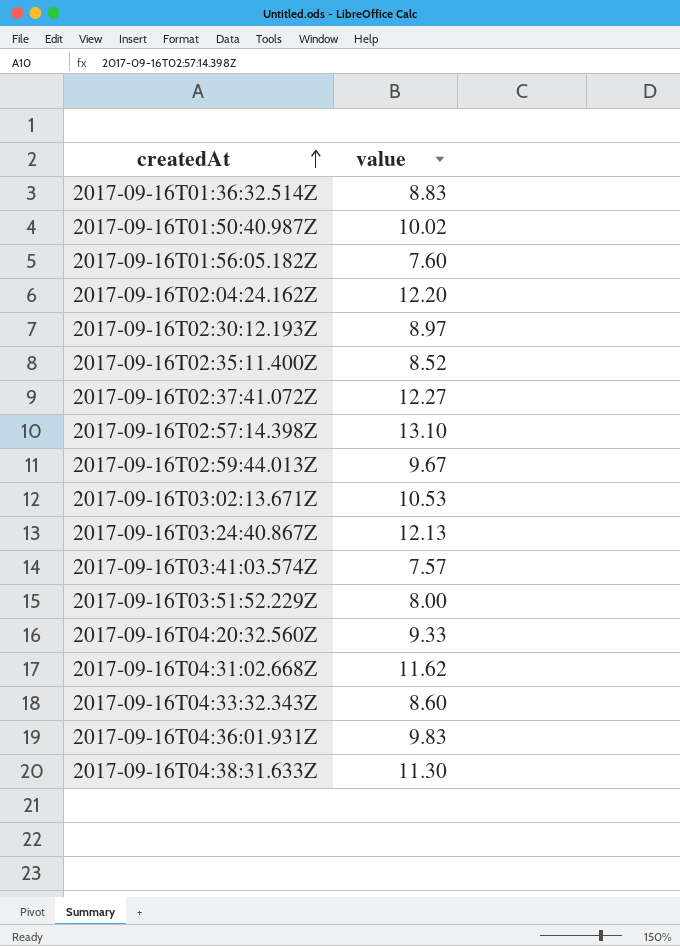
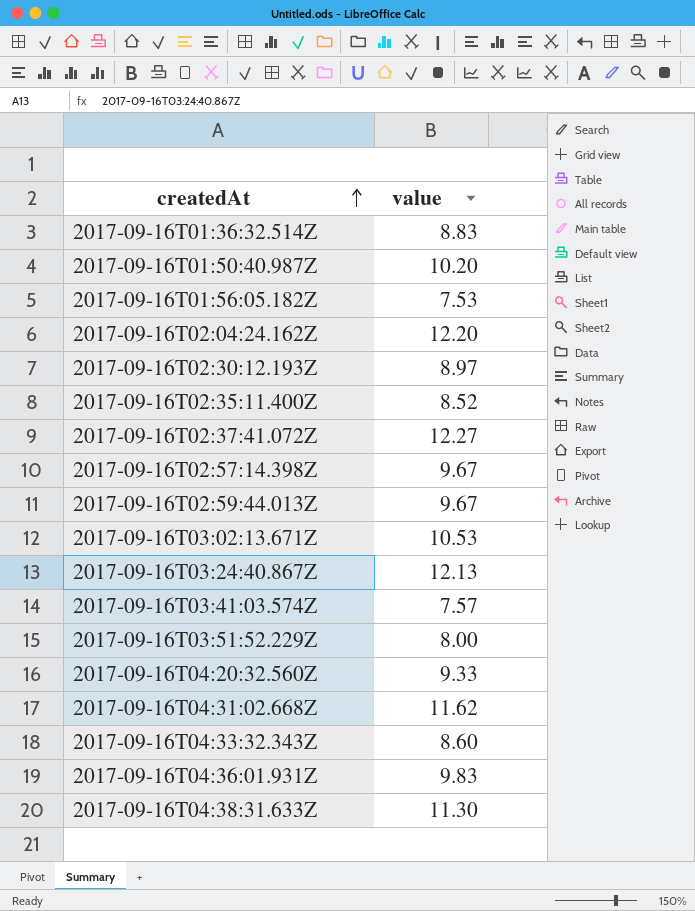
2017-09-16T01:50:40.987Z | value: 10.02 -> 10.20
2017-09-16T01:56:05.182Z | value: 7.60 -> 7.53
2017-09-16T02:57:14.398Z | value: 13.10 -> 9.67

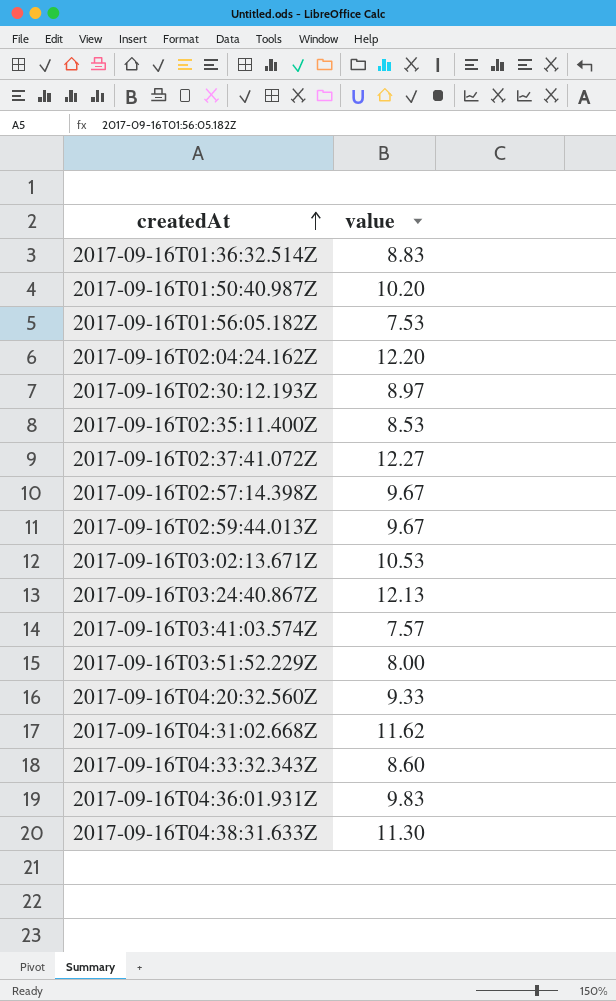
2017-09-16T02:35:11.400Z | value: 8.52 -> 8.53

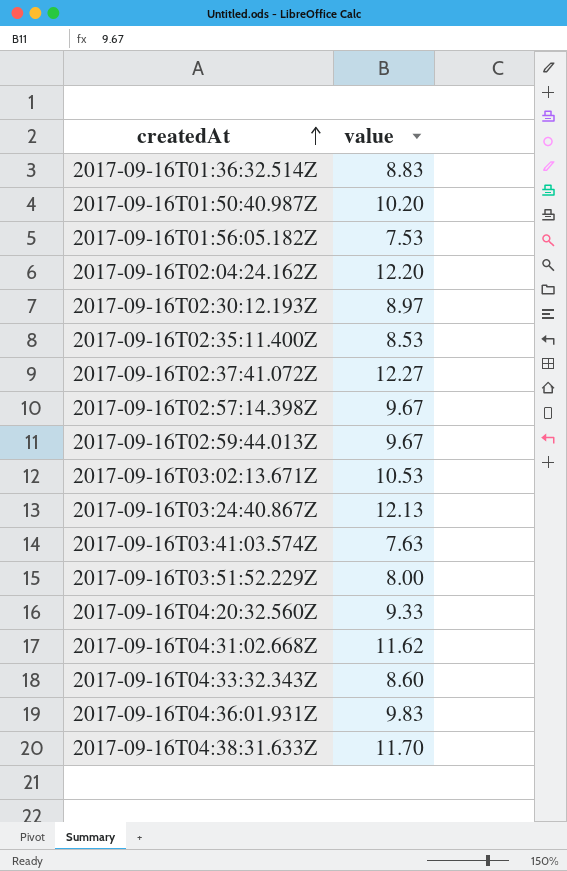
2017-09-16T03:41:03.574Z | value: 7.57 -> 7.63
2017-09-16T04:38:31.633Z | value: 11.30 -> 11.70

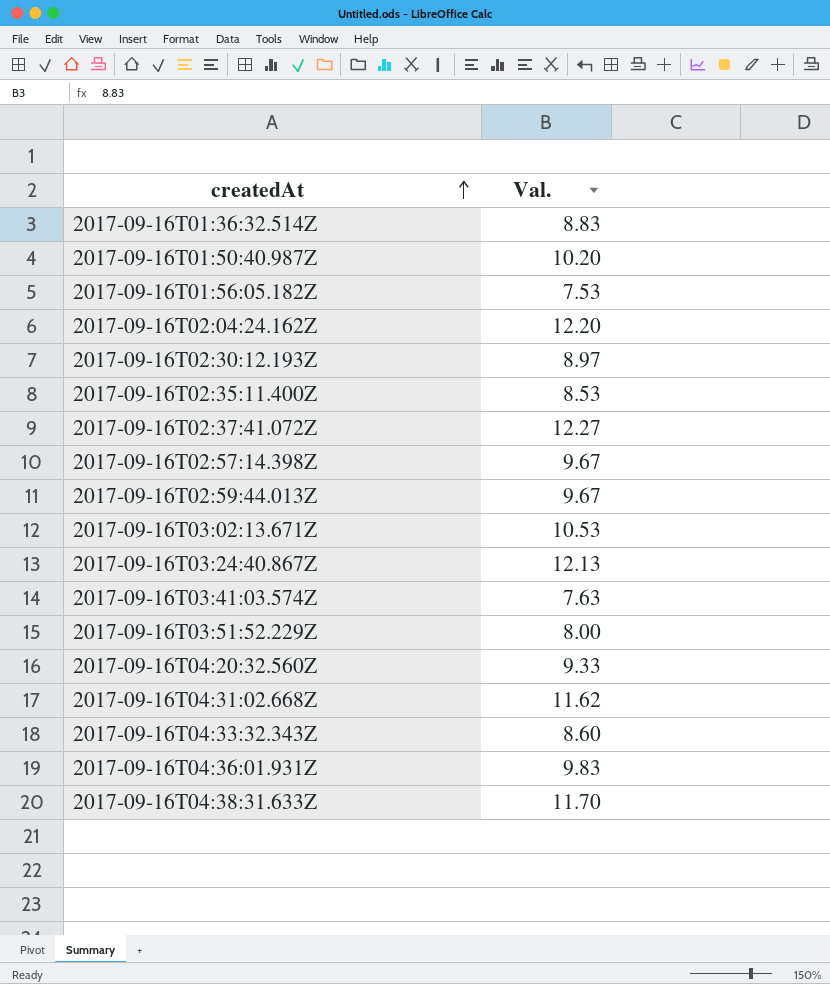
column name: value -> Val.

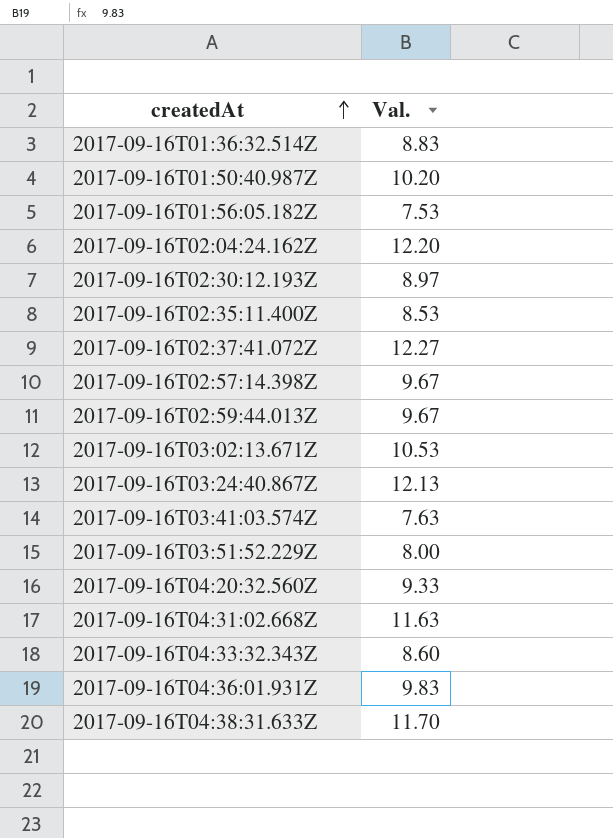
2017-09-16T04:31:02.668Z | Val.: 11.62 -> 11.63

